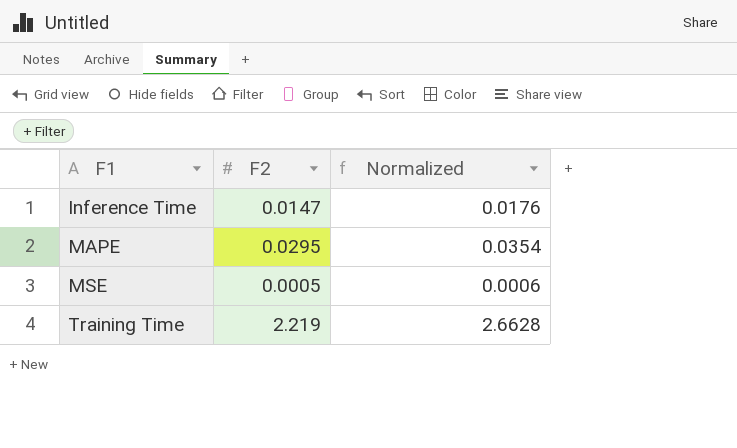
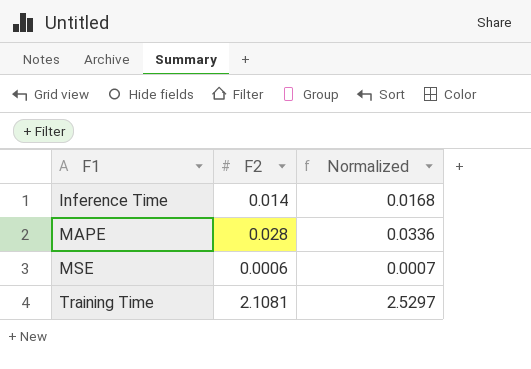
Inference Time | F2: 0.0147 -> 0.014
Inference Time | Normalized: 0.0176 -> 0.0168
MAPE | F2: 0.0295 -> 0.028
MAPE | Normalized: 0.0354 -> 0.0336
MSE | F2: 0.0005 -> 0.0006
MSE | Normalized: 0.0006 -> 0.0007
Training Time | F2: 2.219 -> 2.1081
Training Time | Normalized: 2.6628 -> 2.5297

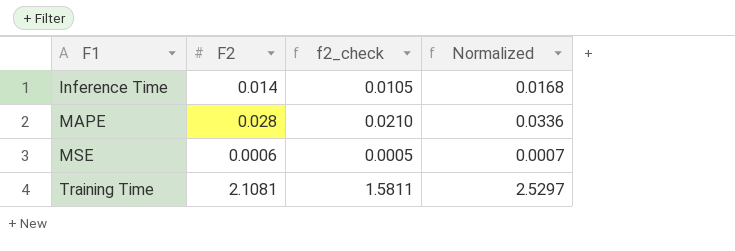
column f2_check | formula: none -> [F2] * 0.75

